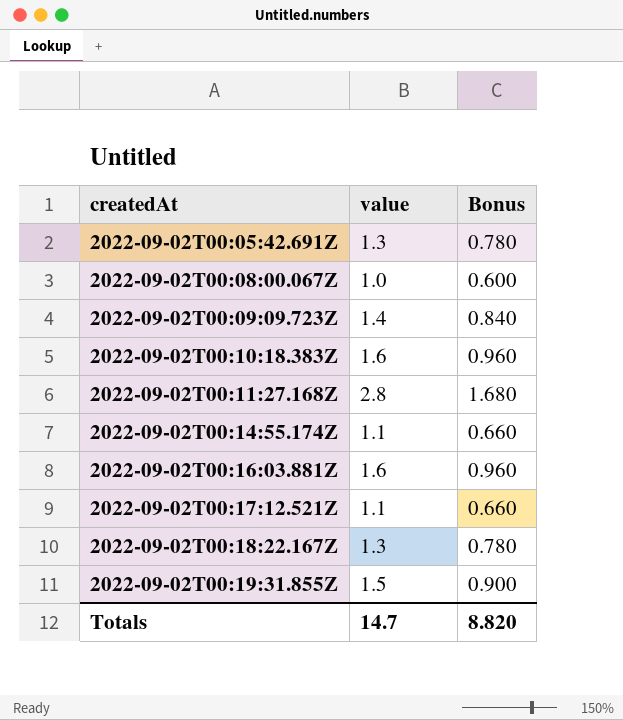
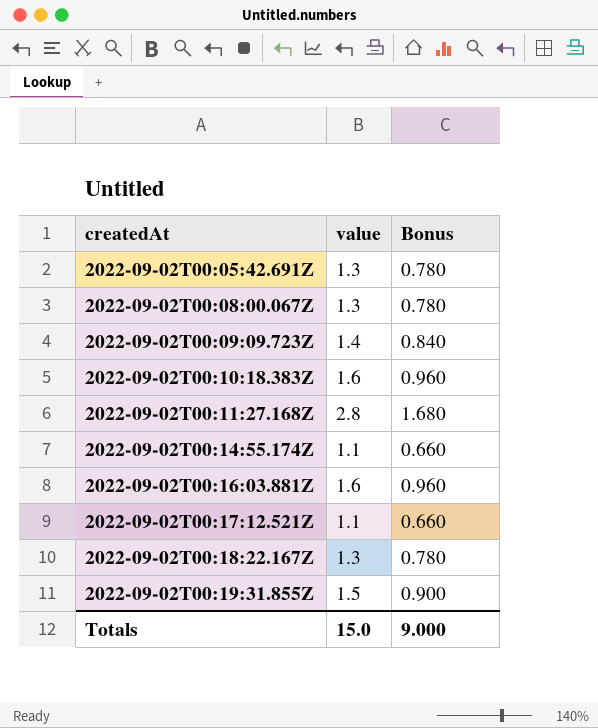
2022-09-02T00:08:00.067Z | value: 1.0 -> 1.3
2022-09-02T00:08:00.067Z | Bonus: 0.600 -> 0.780
Totals | value: 14.7 -> 15.0
Totals | Bonus: 8.820 -> 9.000

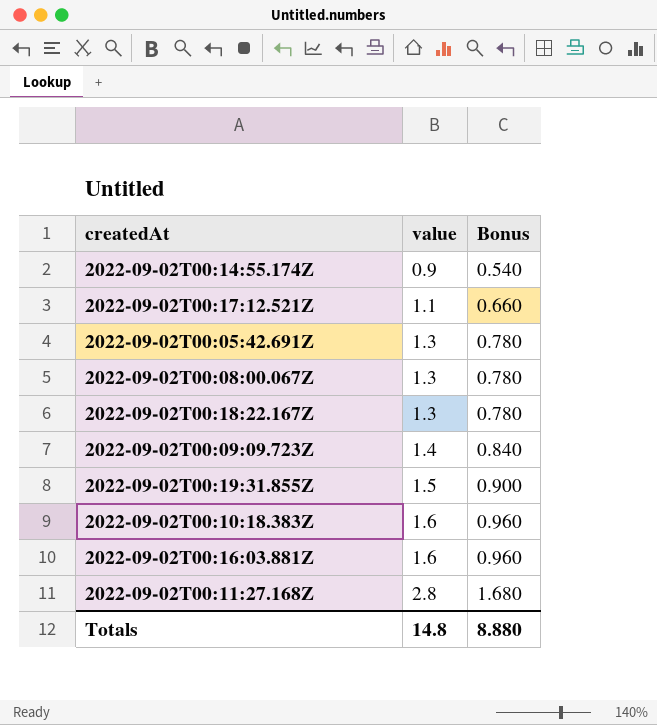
row order: createdAt ascending -> value ascending
2022-09-02T00:14:55.174Z | value: 1.1 -> 0.9
2022-09-02T00:14:55.174Z | Bonus: 0.660 -> 0.540
Totals | value: 15.0 -> 14.8
Totals | Bonus: 9.000 -> 8.880

